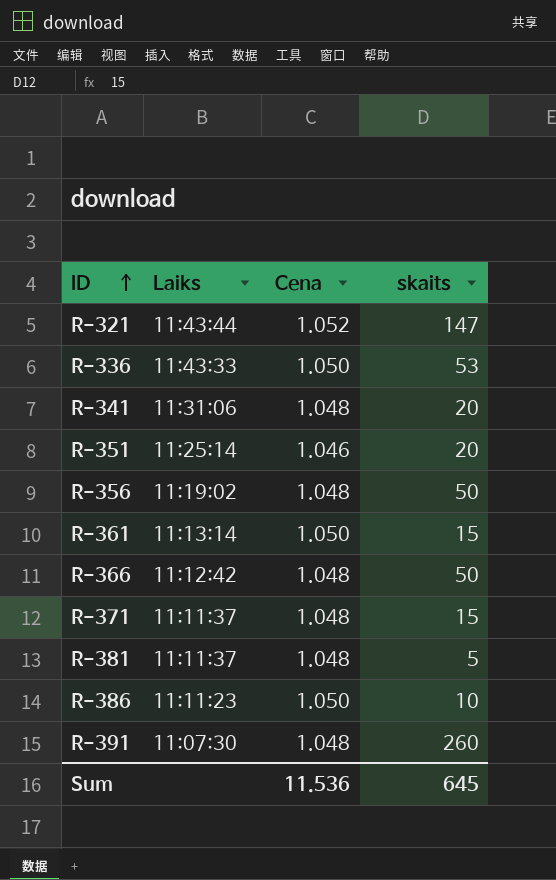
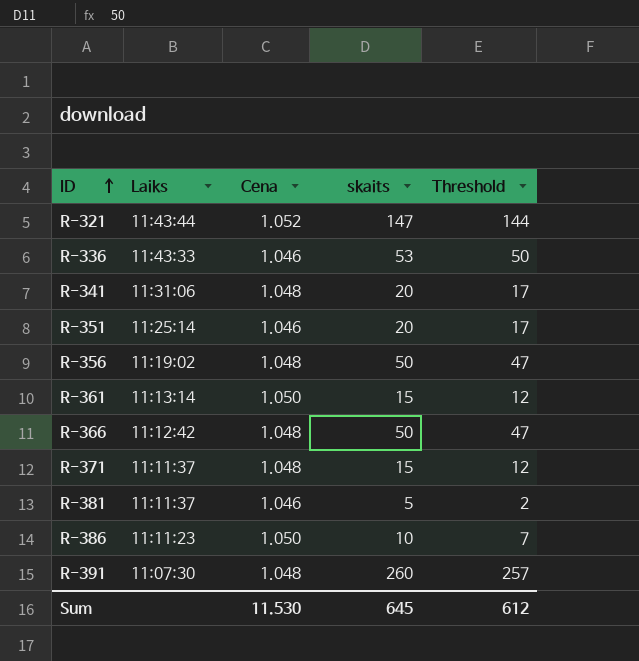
column Threshold | formula: none -> [skaits] - 3
R-336 | Cena: 1.050 -> 1.046
R-381 | Cena: 1.048 -> 1.046
Sum | Cena: 11.536 -> 11.530

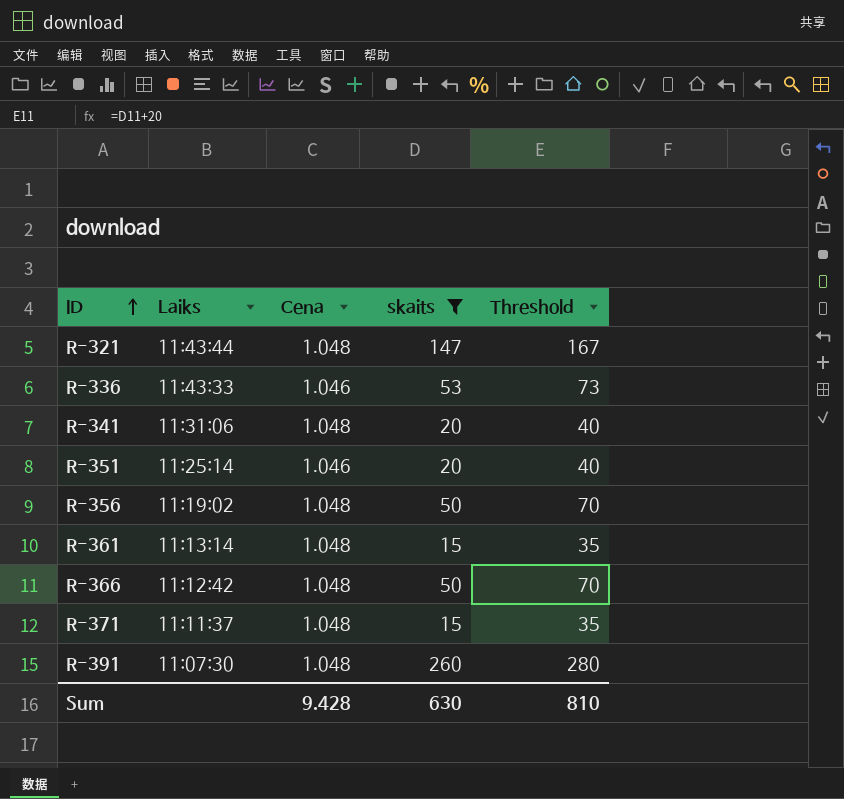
filter: none -> skaits >= 15
column Threshold | formula: [skaits] - 3 -> [skaits] + 20
R-321 | Cena: 1.052 -> 1.048
R-361 | Cena: 1.050 -> 1.048
Sum | Cena: 11.530 -> 9.428
Sum | skaits: 645 -> 630
Sum | Threshold: 612 -> 810

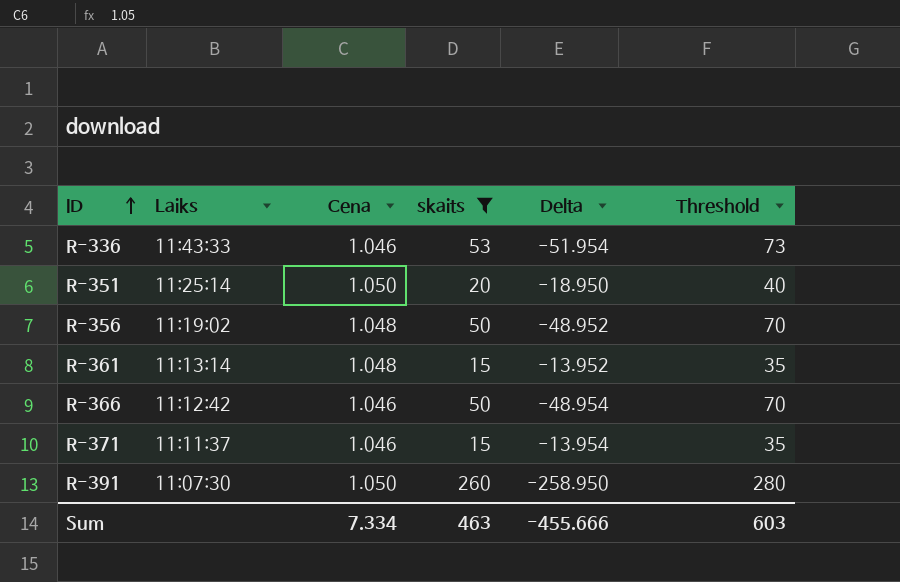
column Delta | formula: none -> [Cena] - [skaits]
row R-321: 11:43:44 | 1.048 | 147 | 167 -> none
row R-341: 11:31:06 | 1.048 | 20 | 40 -> none
R-351 | Cena: 1.046 -> 1.050
R-366 | Cena: 1.048 -> 1.046
R-371 | Cena: 1.048 -> 1.046
R-391 | Cena: 1.048 -> 1.050
Sum | Cena: 9.428 -> 7.334
Sum | skaits: 630 -> 463
Sum | Threshold: 810 -> 603

